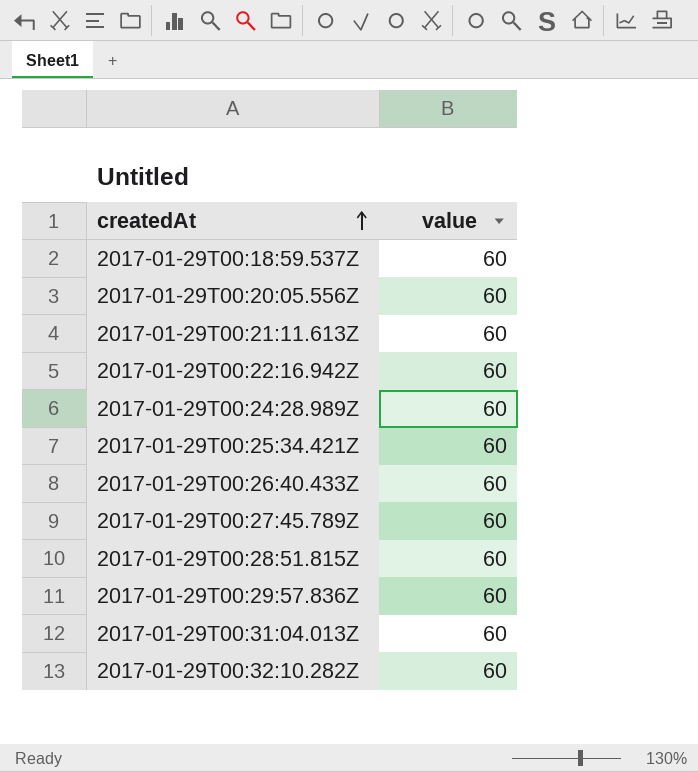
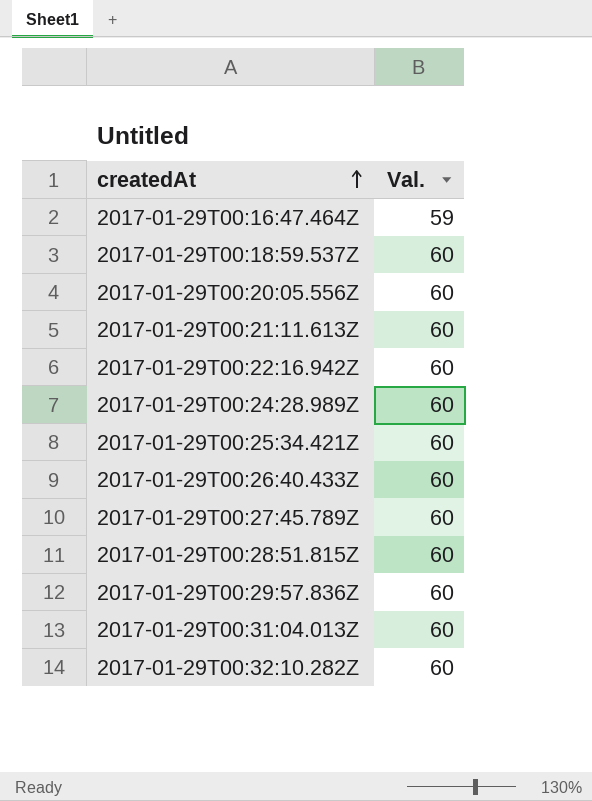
column name: value -> Val.
row 2017-01-29T00:16:47.464Z: none -> 59

